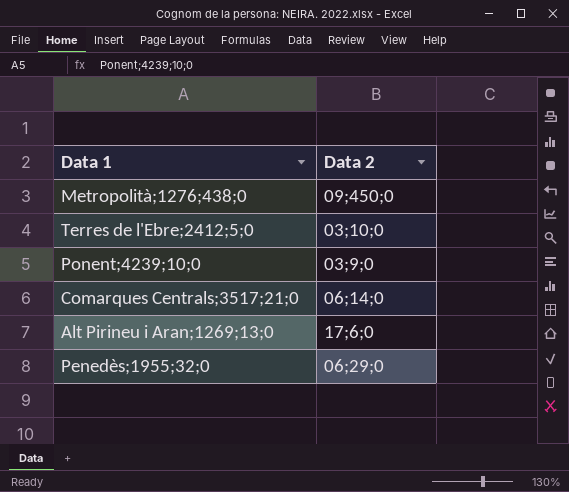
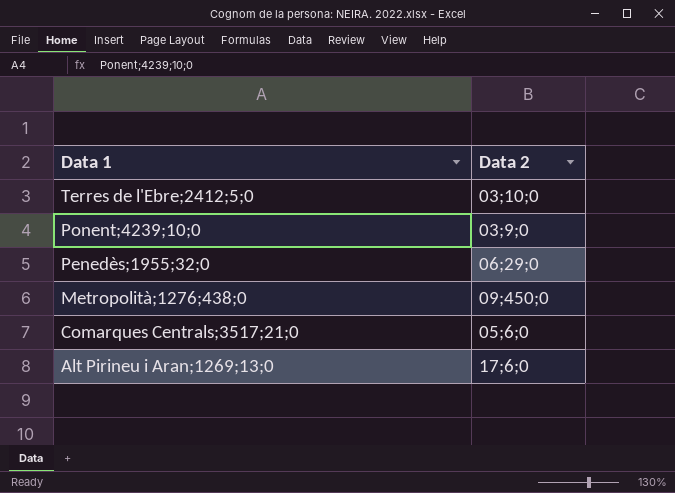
row order: none -> Data 1 descending
Comarques Centrals;3517;21;0 | Data 2: 06;14;0 -> 05;6;0

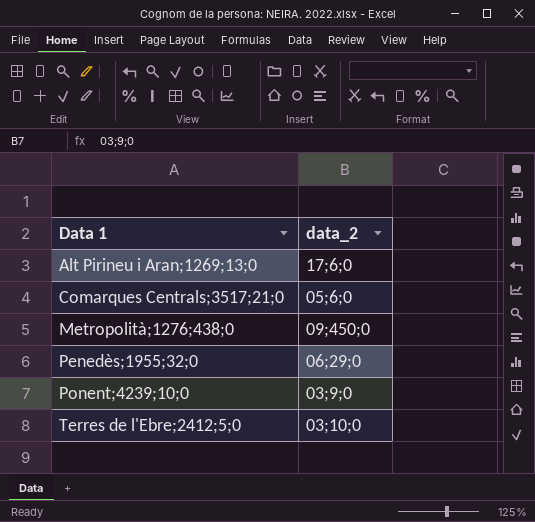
row order: Data 1 descending -> Data 1 ascending
column name: Data 2 -> data_2

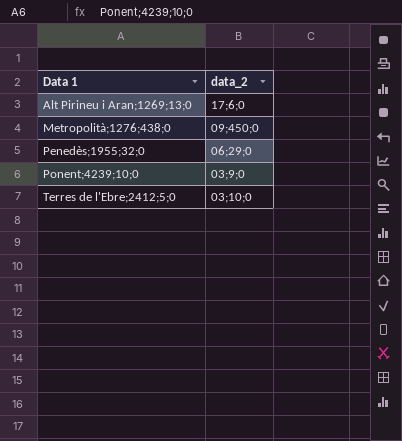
row Comarques Centrals;3517;21;0: 05;6;0 -> none

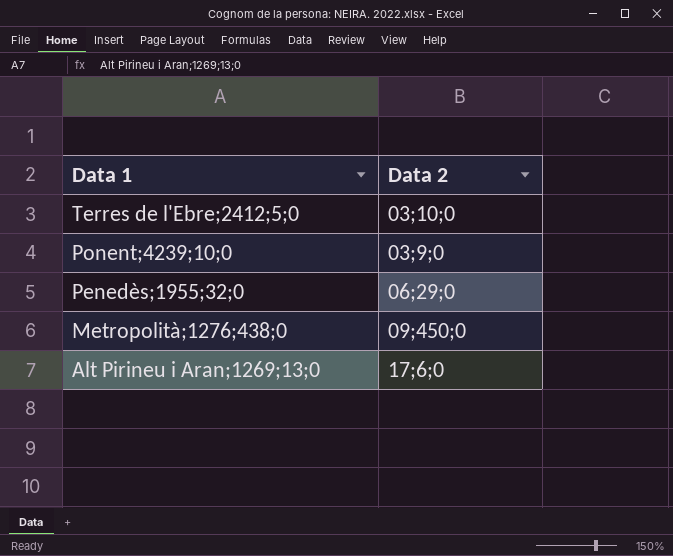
row order: Data 1 ascending -> Data 1 descending
column name: data_2 -> Data 2

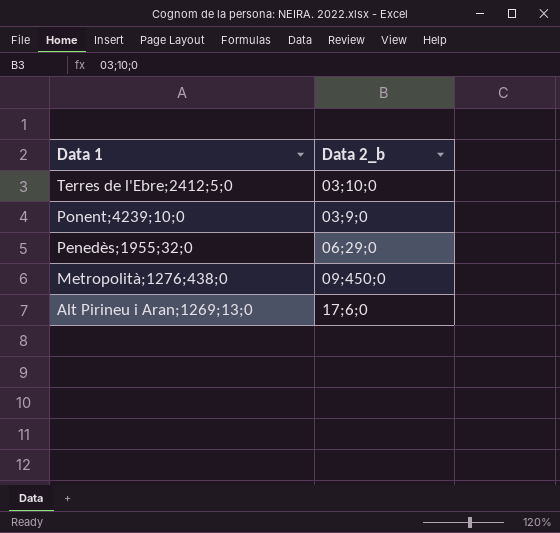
column name: Data 2 -> Data 2_b

